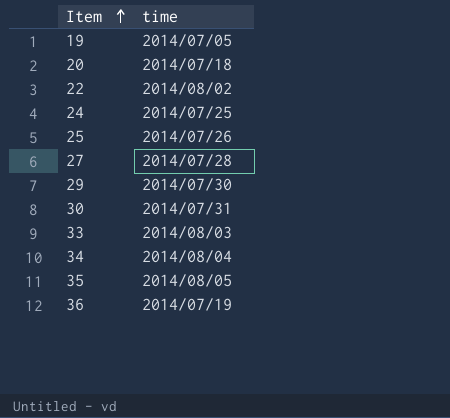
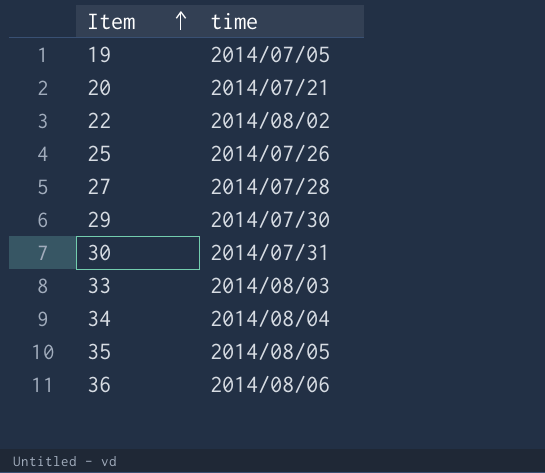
row 24: 2014/07/25 -> none
20 | time: 2014/07/18 -> 2014/07/21
36 | time: 2014/07/19 -> 2014/08/06

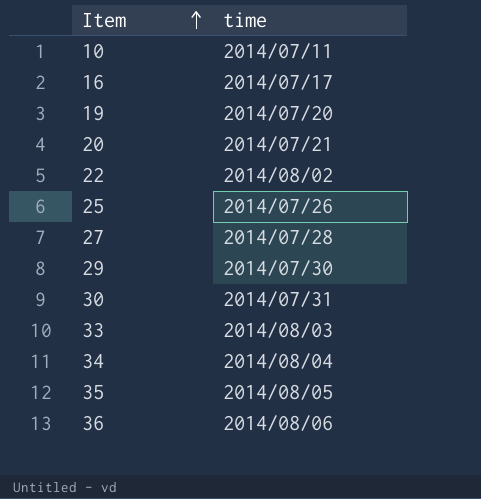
row 10: none -> 2014/07/11
row 16: none -> 2014/07/17
19 | time: 2014/07/05 -> 2014/07/20

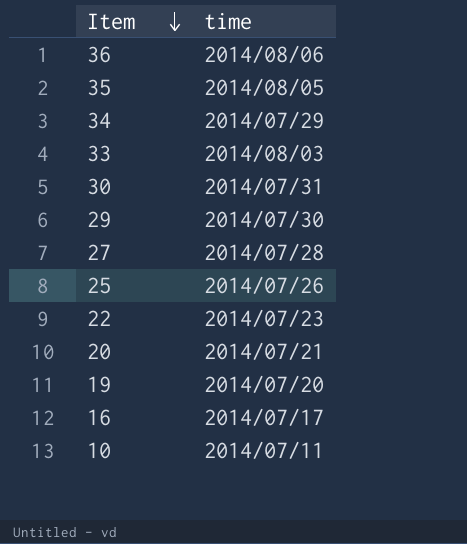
row order: Item ascending -> Item descending
34 | time: 2014/08/04 -> 2014/07/29
22 | time: 2014/08/02 -> 2014/07/23

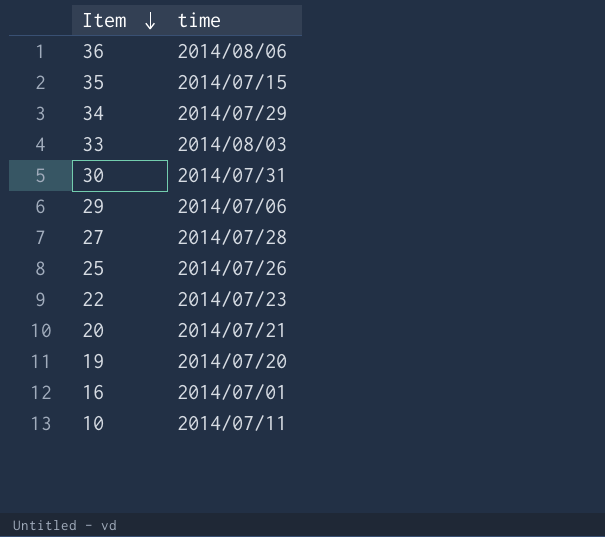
35 | time: 2014/08/05 -> 2014/07/15
29 | time: 2014/07/30 -> 2014/07/06
16 | time: 2014/07/17 -> 2014/07/01

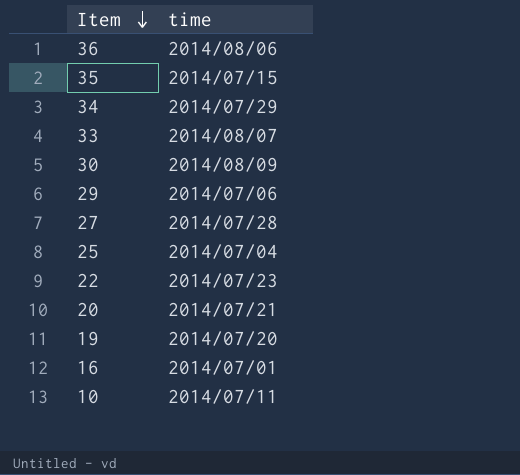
33 | time: 2014/08/03 -> 2014/08/07
30 | time: 2014/07/31 -> 2014/08/09
25 | time: 2014/07/26 -> 2014/07/04

